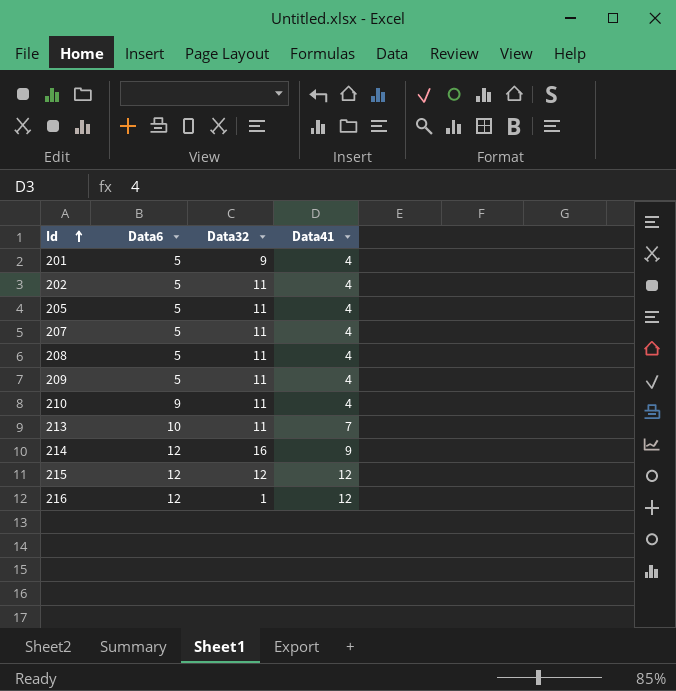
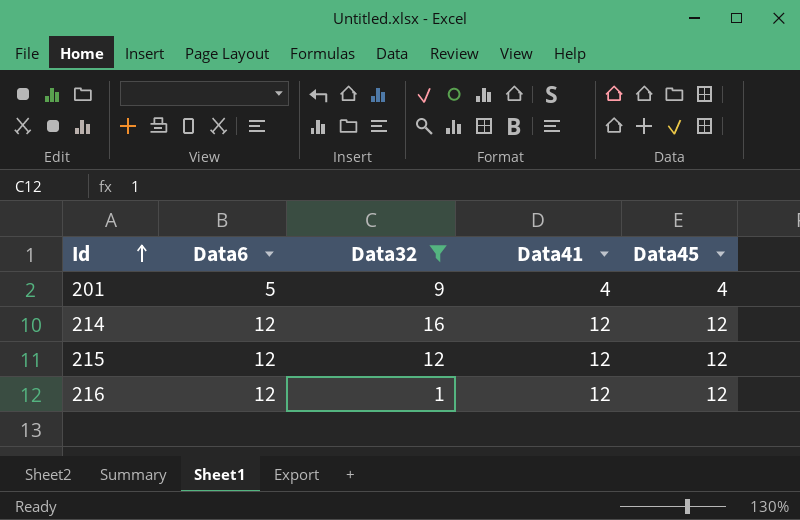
filter: none -> Data32 != 11
column Data45 | position: none -> 5
214 | Data41: 9 -> 12

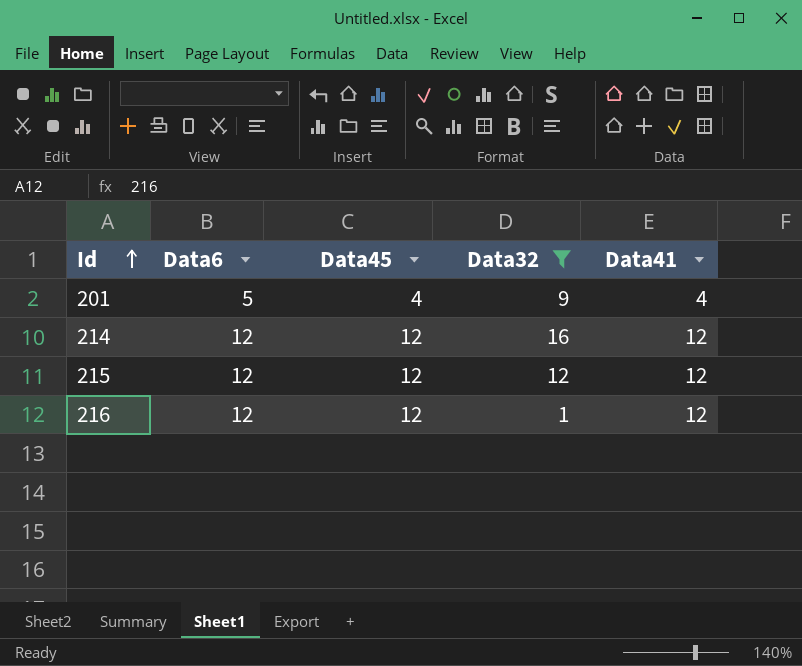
column Data45 | position: 5 -> 3

